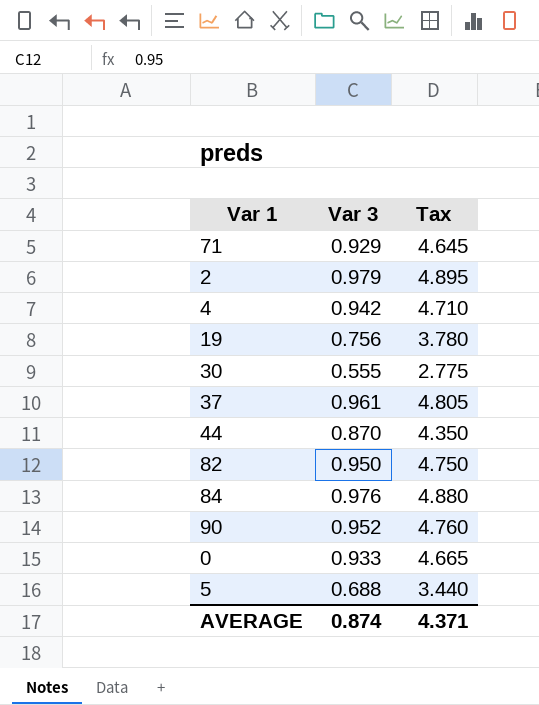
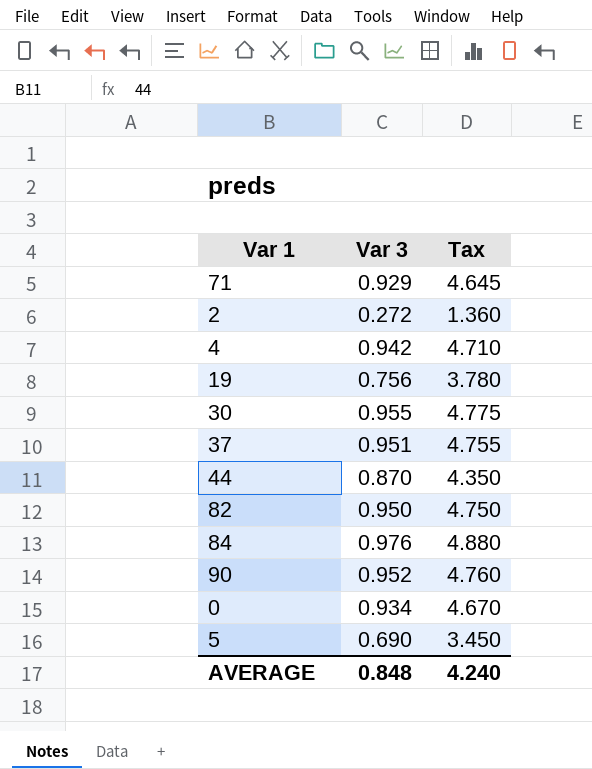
2 | Var 3: 0.979 -> 0.272
2 | Tax: 4.895 -> 1.360
30 | Var 3: 0.555 -> 0.955
30 | Tax: 2.775 -> 4.775
37 | Var 3: 0.961 -> 0.951
37 | Tax: 4.805 -> 4.755
0 | Var 3: 0.933 -> 0.934
0 | Tax: 4.665 -> 4.670
5 | Var 3: 0.688 -> 0.690
5 | Tax: 3.440 -> 3.450
AVERAGE | Var 3: 0.874 -> 0.848
AVERAGE | Tax: 4.371 -> 4.240

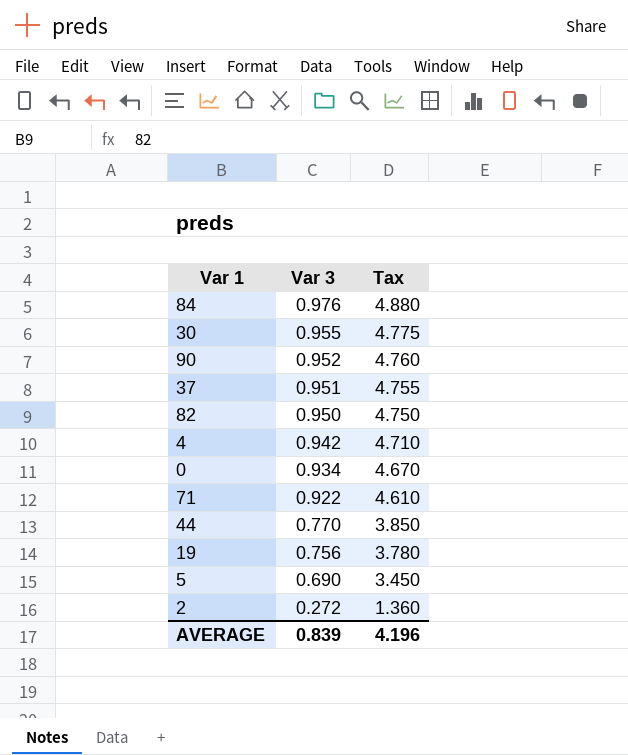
row order: none -> Var 3 descending
71 | Var 3: 0.929 -> 0.922
71 | Tax: 4.645 -> 4.610
44 | Var 3: 0.870 -> 0.770
44 | Tax: 4.350 -> 3.850
AVERAGE | Var 3: 0.848 -> 0.839
AVERAGE | Tax: 4.240 -> 4.196

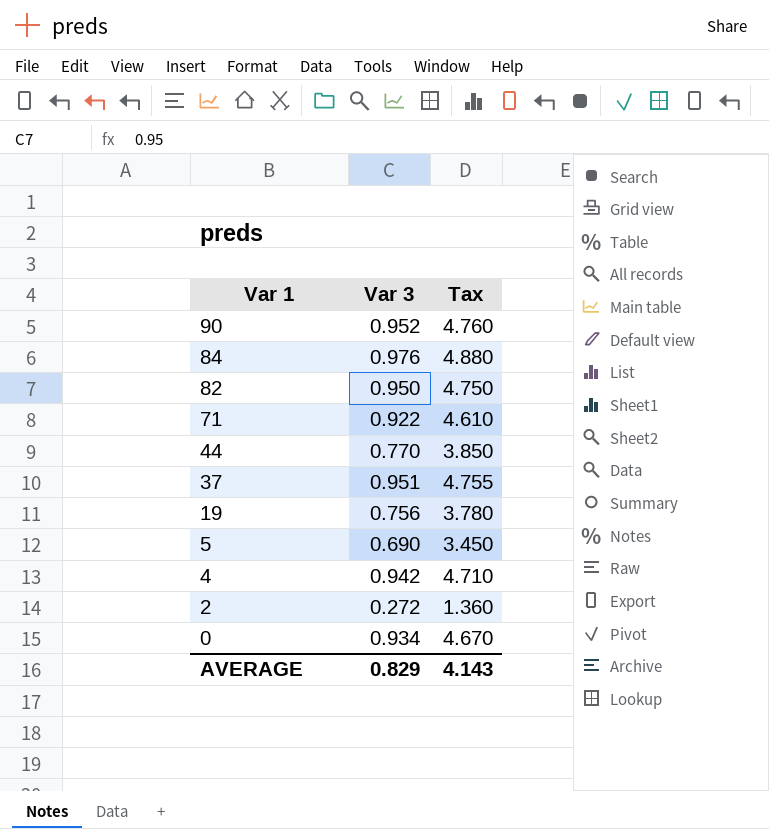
row order: Var 3 descending -> Var 1 descending
row 30: 0.955 | 4.775 -> none
AVERAGE | Var 3: 0.839 -> 0.829
AVERAGE | Tax: 4.196 -> 4.143

